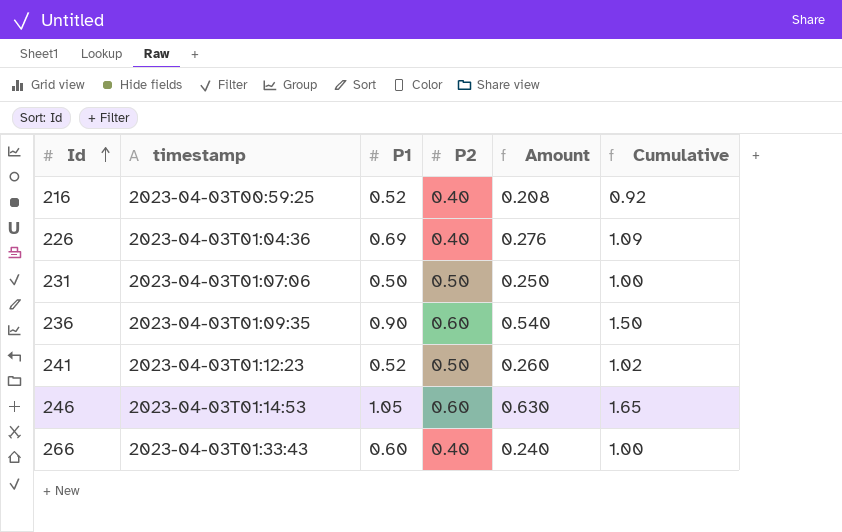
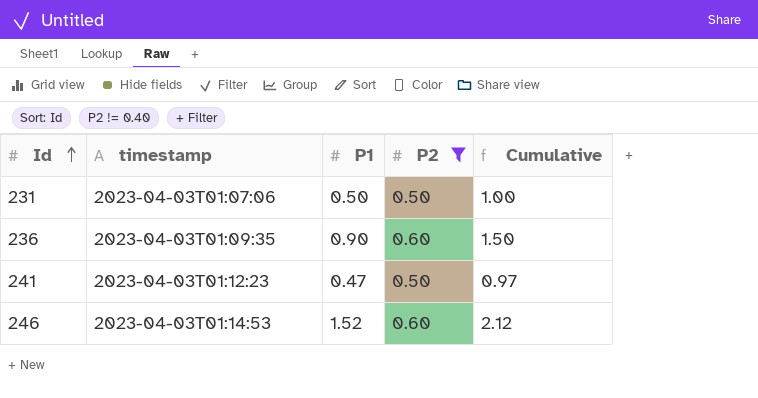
filter: none -> P2 != 0.40
column Amount | formula: [P1] * [P2] -> none
241 | P1: 0.52 -> 0.47
241 | Cumulative: 1.02 -> 0.97
246 | P1: 1.05 -> 1.52
246 | Cumulative: 1.65 -> 2.12

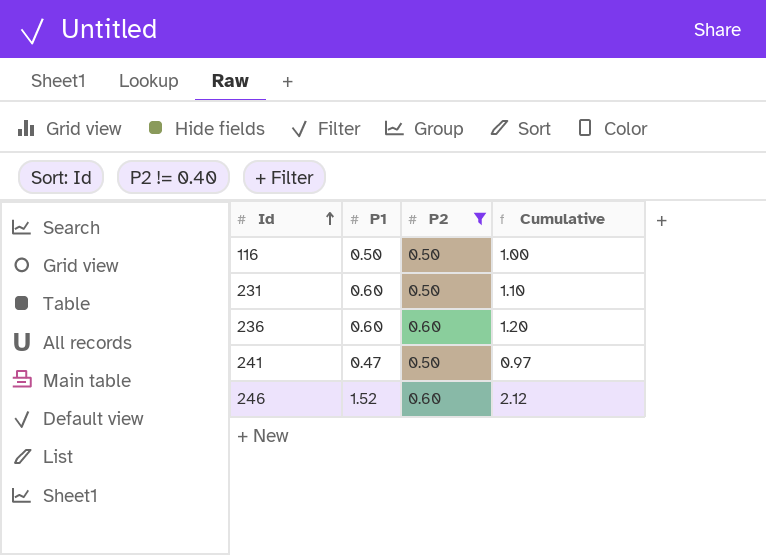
column timestamp | position: 2 -> none
row 116: none -> 0.50 | 0.50 | 1.00
231 | P1: 0.50 -> 0.60
231 | Cumulative: 1.00 -> 1.10
236 | P1: 0.90 -> 0.60
236 | Cumulative: 1.50 -> 1.20

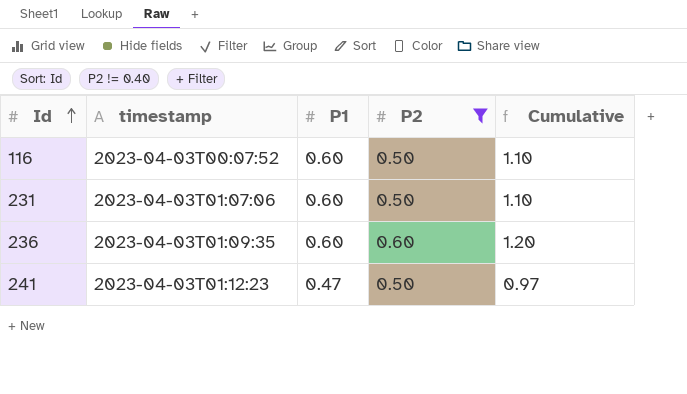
column timestamp | position: none -> 2
row 246: 1.52 | 0.60 | 2.12 -> none
116 | P1: 0.50 -> 0.60
116 | Cumulative: 1.00 -> 1.10

